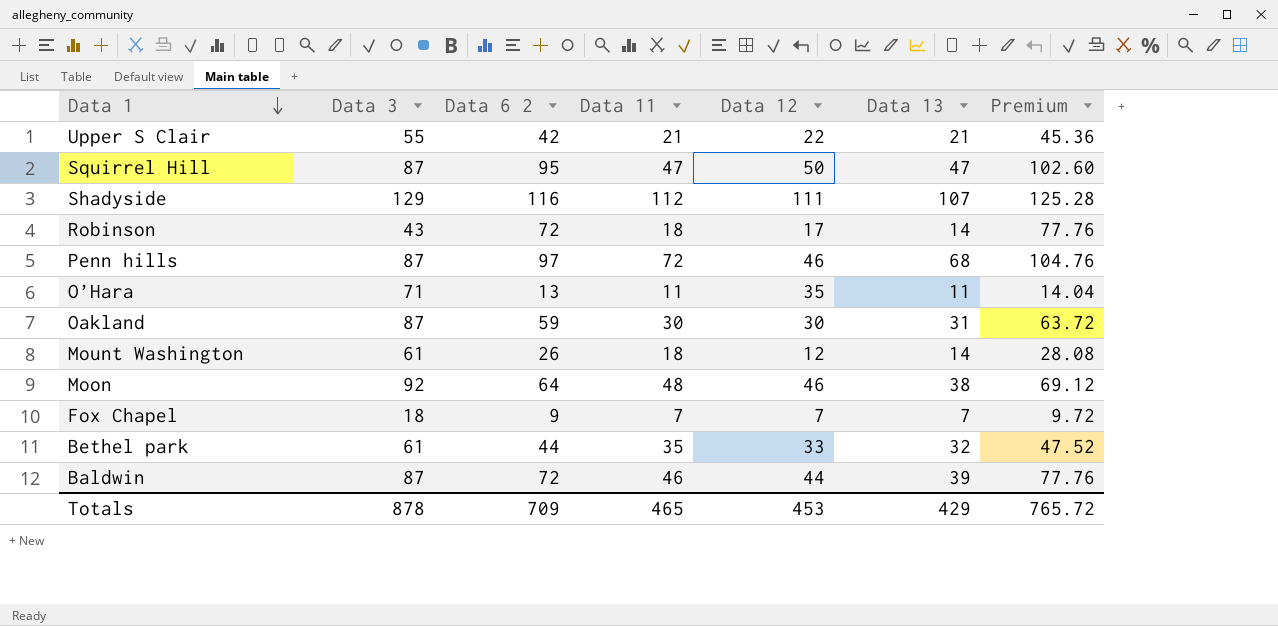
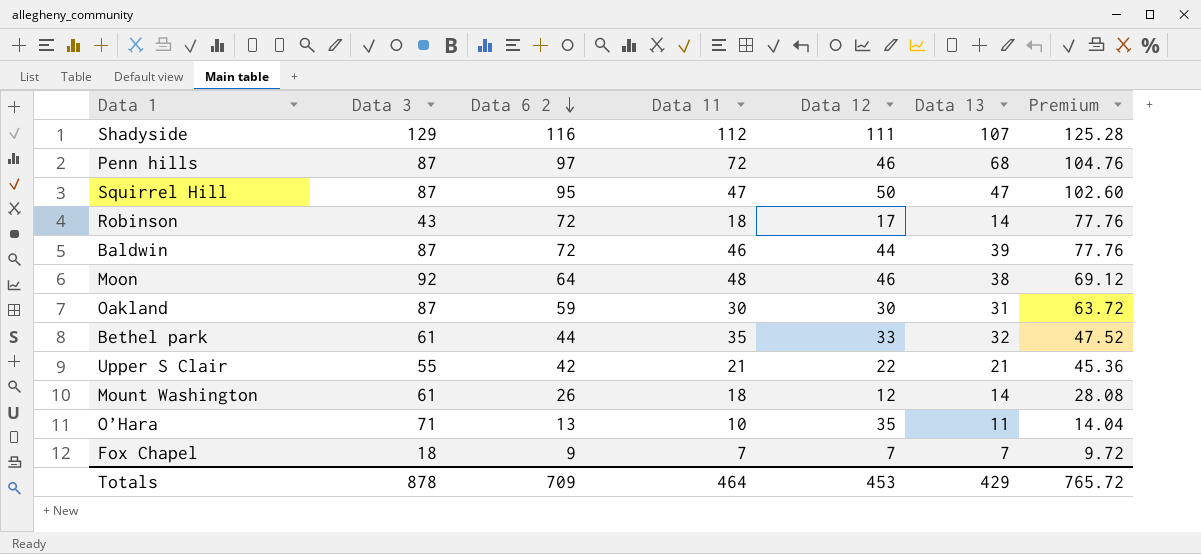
row order: Data 1 descending -> Data 6 2 descending
O’Hara | Data 11: 11 -> 10
Totals | Data 11: 465 -> 464

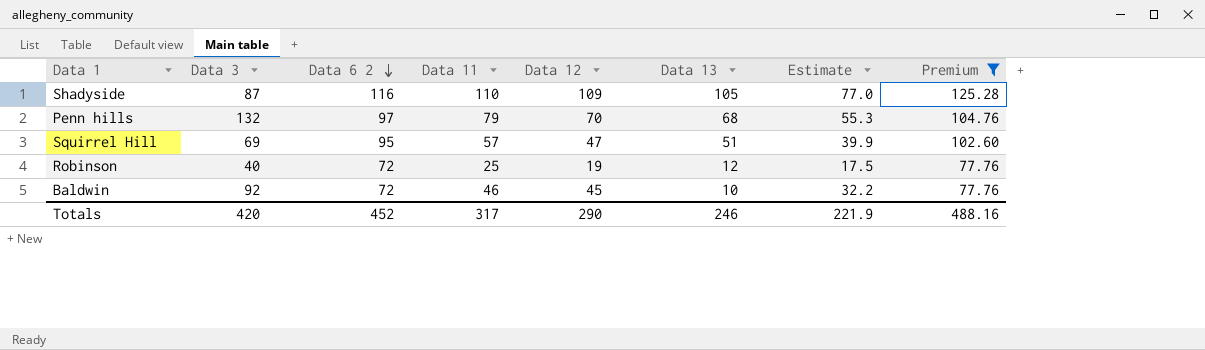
filter: none -> Premium >= 77.76
column Estimate | formula: none -> [Data 11] * 0.7
Shadyside | Data 3: 129 -> 87
Shadyside | Data 11: 112 -> 110
Shadyside | Data 12: 111 -> 109
Shadyside | Data 13: 107 -> 105
Penn hills | Data 3: 87 -> 132
Penn hills | Data 11: 72 -> 79
Penn hills | Data 12: 46 -> 70
Squirrel Hill | Data 3: 87 -> 69
Squirrel Hill | Data 11: 47 -> 57
Squirrel Hill | Data 12: 50 -> 47
Squirrel Hill | Data 13: 47 -> 51
Robinson | Data 3: 43 -> 40
Robinson | Data 11: 18 -> 25
Robinson | Data 12: 17 -> 19
Robinson | Data 13: 14 -> 12
Baldwin | Data 3: 87 -> 92
Baldwin | Data 12: 44 -> 45
Baldwin | Data 13: 39 -> 10
Totals | Data 3: 878 -> 420
Totals | Data 6 2: 709 -> 452
Totals | Data 11: 464 -> 317
Totals | Data 12: 453 -> 290
Totals | Data 13: 429 -> 246
Totals | Premium: 765.72 -> 488.16

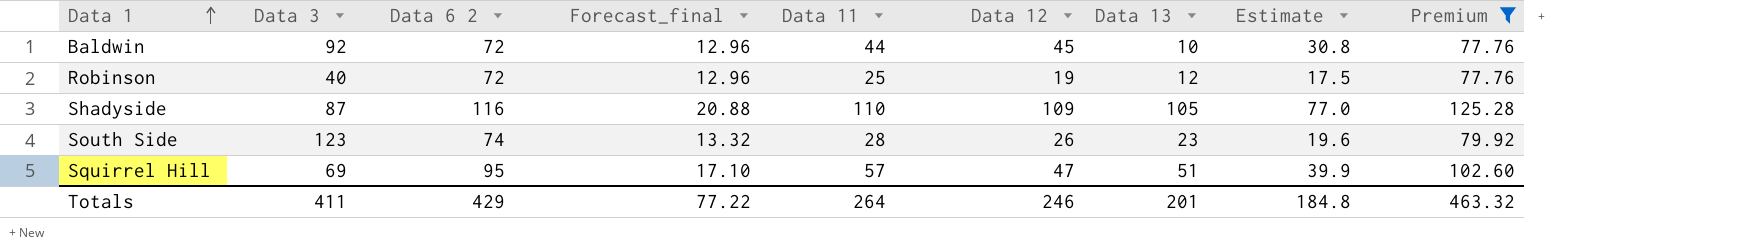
row order: Data 6 2 descending -> Data 1 ascending
column Forecast_final | formula: none -> [Data 6 2] * 0.18
row Penn hills: 132 | 97 | 79 | 70 | 68 | 55.3 | 104.76 -> none
Baldwin | Data 11: 46 -> 44
Baldwin | Estimate: 32.2 -> 30.8
row South Side: none -> 123 | 74 | 13.32 | 28 | 26 | 23 | 19.6 | 79.92
Totals | Data 3: 420 -> 411
Totals | Data 6 2: 452 -> 429
Totals | Data 11: 317 -> 264
Totals | Data 12: 290 -> 246
Totals | Data 13: 246 -> 201
Totals | Estimate: 221.9 -> 184.8
Totals | Premium: 488.16 -> 463.32

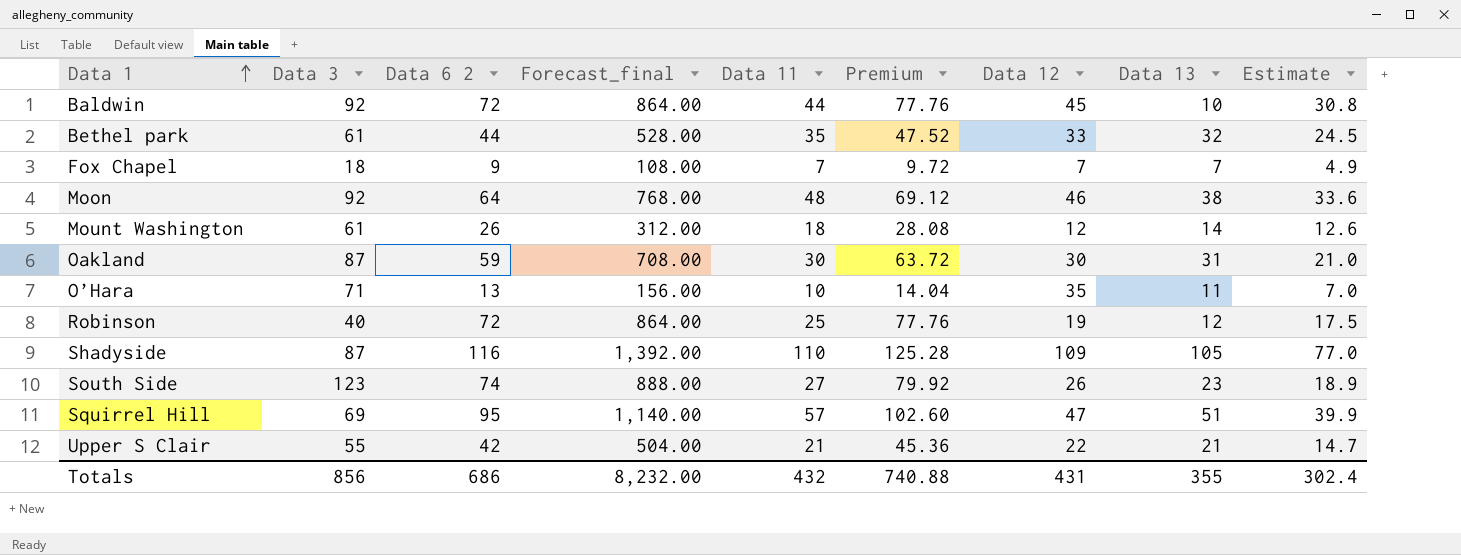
filter: Premium >= 77.76 -> none
column Forecast_final | formula: [Data 6 2] * 0.18 -> [Data 6 2] * 12
column Premium | position: 9 -> 6
South Side | Data 11: 28 -> 27
South Side | Estimate: 19.6 -> 18.9
Totals | Data 3: 411 -> 856
Totals | Data 6 2: 429 -> 686
Totals | Forecast_final: 77.22 -> 8,232.00
Totals | Data 11: 264 -> 432
Totals | Premium: 463.32 -> 740.88
Totals | Data 12: 246 -> 431
Totals | Data 13: 201 -> 355
Totals | Estimate: 184.8 -> 302.4

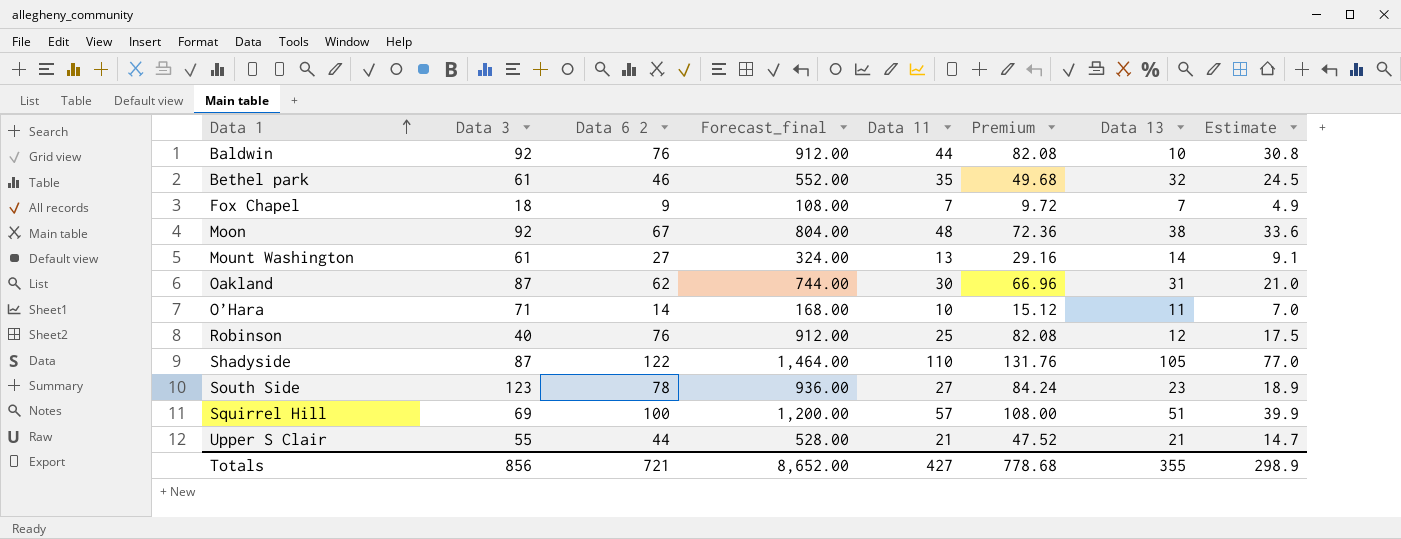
column Data 12 | position: 7 -> none
Baldwin | Data 6 2: 72 -> 76
Baldwin | Forecast_final: 864.00 -> 912.00
Baldwin | Premium: 77.76 -> 82.08
Bethel park | Data 6 2: 44 -> 46
Bethel park | Forecast_final: 528.00 -> 552.00
Bethel park | Premium: 47.52 -> 49.68
Moon | Data 6 2: 64 -> 67
Moon | Forecast_final: 768.00 -> 804.00
Moon | Premium: 69.12 -> 72.36
Mount Washington | Data 6 2: 26 -> 27
Mount Washington | Forecast_final: 312.00 -> 324.00
Mount Washington | Data 11: 18 -> 13
Mount Washington | Premium: 28.08 -> 29.16
Mount Washington | Estimate: 12.6 -> 9.1
Oakland | Data 6 2: 59 -> 62
Oakland | Forecast_final: 708.00 -> 744.00
Oakland | Premium: 63.72 -> 66.96
O’Hara | Data 6 2: 13 -> 14
O’Hara | Forecast_final: 156.00 -> 168.00
O’Hara | Premium: 14.04 -> 15.12
Robinson | Data 6 2: 72 -> 76
Robinson | Forecast_final: 864.00 -> 912.00
Robinson | Premium: 77.76 -> 82.08
Shadyside | Data 6 2: 116 -> 122
Shadyside | Forecast_final: 1,392.00 -> 1,464.00
Shadyside | Premium: 125.28 -> 131.76
South Side | Data 6 2: 74 -> 78
South Side | Forecast_final: 888.00 -> 936.00
South Side | Premium: 79.92 -> 84.24
Squirrel Hill | Data 6 2: 95 -> 100
Squirrel Hill | Forecast_final: 1,140.00 -> 1,200.00
Squirrel Hill | Premium: 102.60 -> 108.00
Upper S Clair | Data 6 2: 42 -> 44
Upper S Clair | Forecast_final: 504.00 -> 528.00
Upper S Clair | Premium: 45.36 -> 47.52
Totals | Data 6 2: 686 -> 721
Totals | Forecast_final: 8,232.00 -> 8,652.00
Totals | Data 11: 432 -> 427
Totals | Premium: 740.88 -> 778.68
Totals | Estimate: 302.4 -> 298.9

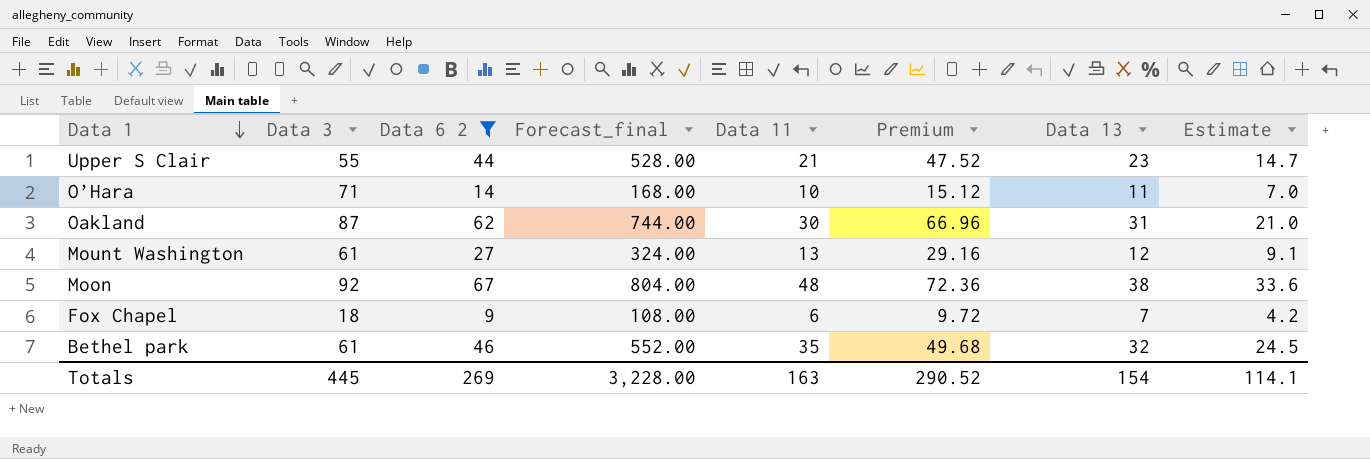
filter: none -> Data 6 2 <= 67
row order: Data 1 ascending -> Data 1 descending
Upper S Clair | Data 13: 21 -> 23
Mount Washington | Data 13: 14 -> 12
Fox Chapel | Data 11: 7 -> 6
Fox Chapel | Estimate: 4.9 -> 4.2
Totals | Data 3: 856 -> 445
Totals | Data 6 2: 721 -> 269
Totals | Forecast_final: 8,652.00 -> 3,228.00
Totals | Data 11: 427 -> 163
Totals | Premium: 778.68 -> 290.52
Totals | Data 13: 355 -> 154
Totals | Estimate: 298.9 -> 114.1

